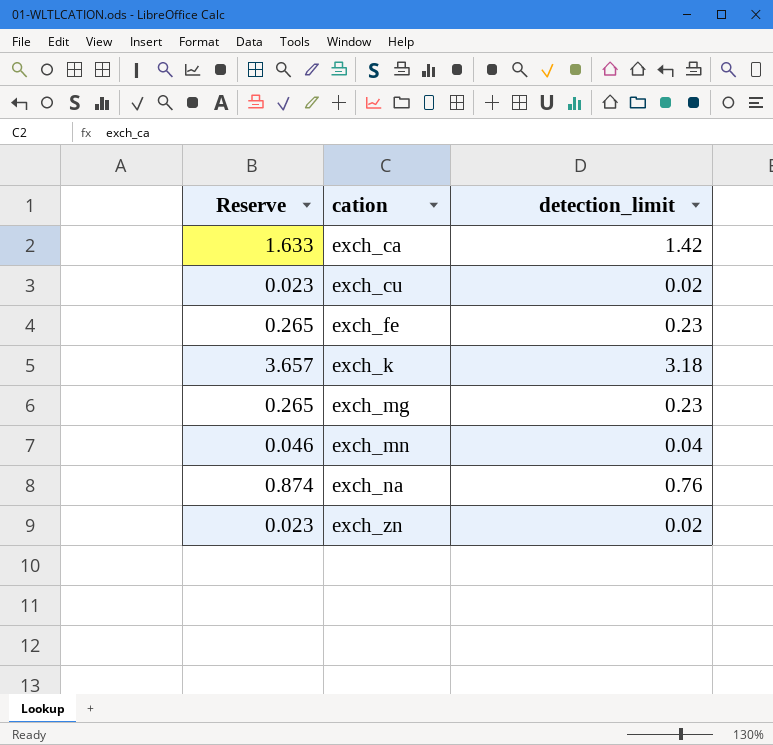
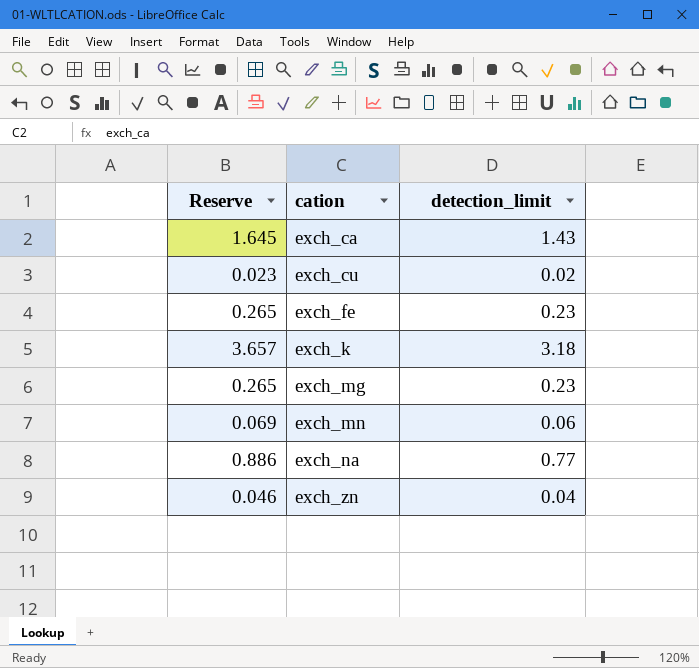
exch_ca | Reserve: 1.633 -> 1.645
exch_ca | detection_limit: 1.42 -> 1.43
exch_mn | Reserve: 0.046 -> 0.069
exch_mn | detection_limit: 0.04 -> 0.06
exch_na | Reserve: 0.874 -> 0.886
exch_na | detection_limit: 0.76 -> 0.77
exch_zn | Reserve: 0.023 -> 0.046
exch_zn | detection_limit: 0.02 -> 0.04

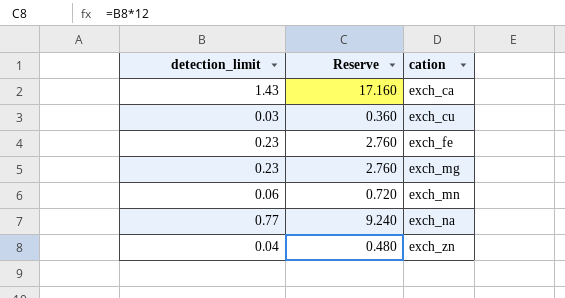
column detection_limit | position: 3 -> 1
column Reserve | formula: [detection_limit] * 1.15 -> [detection_limit] * 12
row exch_k: 3.657 | 3.18 -> none
exch_cu | detection_limit: 0.02 -> 0.03

